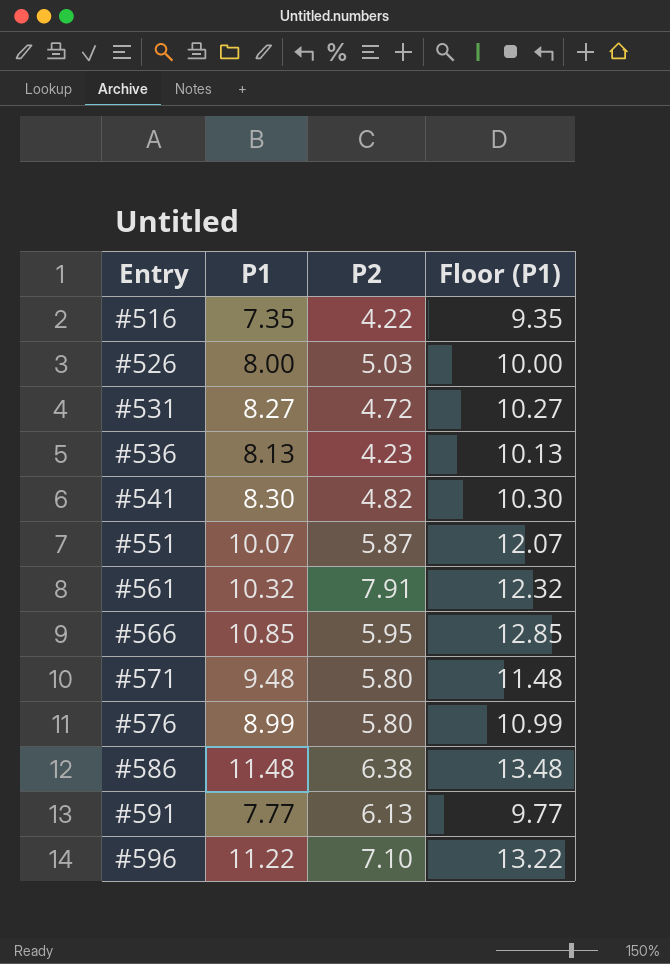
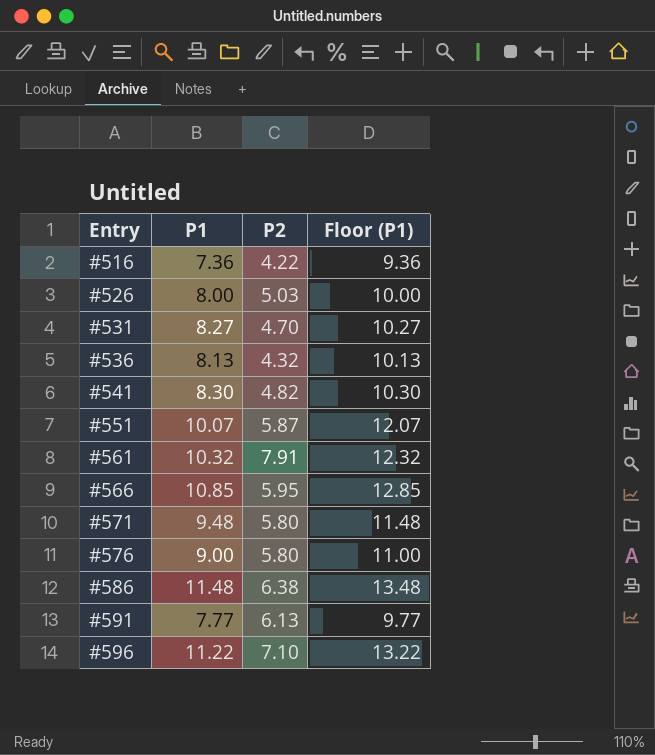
#516 | P1: 7.35 -> 7.36
#516 | Floor (P1): 9.35 -> 9.36
#531 | P2: 4.72 -> 4.70
#536 | P2: 4.23 -> 4.32
#576 | P1: 8.99 -> 9.00
#576 | Floor (P1): 10.99 -> 11.00

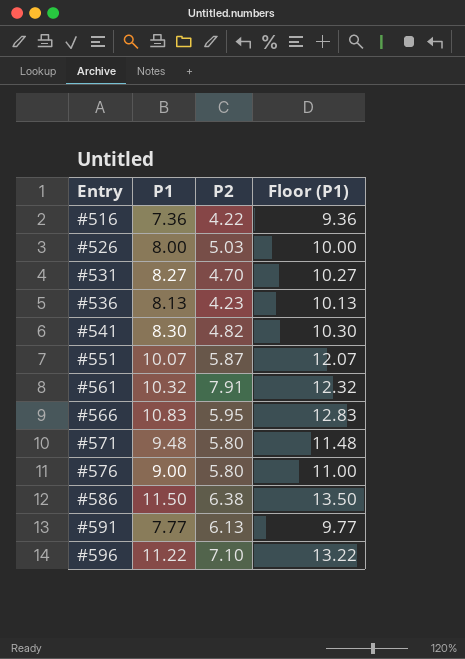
#536 | P2: 4.32 -> 4.23
#566 | P1: 10.85 -> 10.83
#566 | Floor (P1): 12.85 -> 12.83
#586 | P1: 11.48 -> 11.50
#586 | Floor (P1): 13.48 -> 13.50

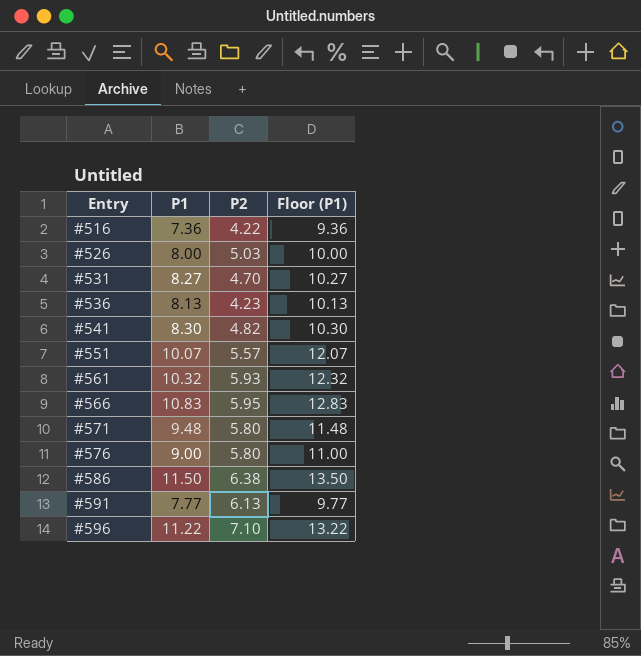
#551 | P2: 5.87 -> 5.57
#561 | P2: 7.91 -> 5.93

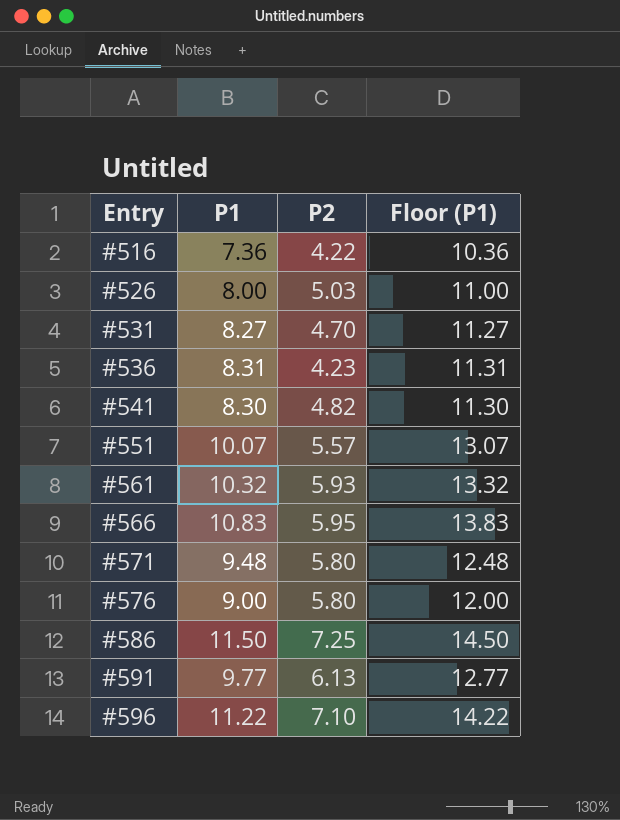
column Floor (P1) | formula: [P1] + 2 -> [P1] + 3
#536 | P1: 8.13 -> 8.31
#586 | P2: 6.38 -> 7.25
#591 | P1: 7.77 -> 9.77

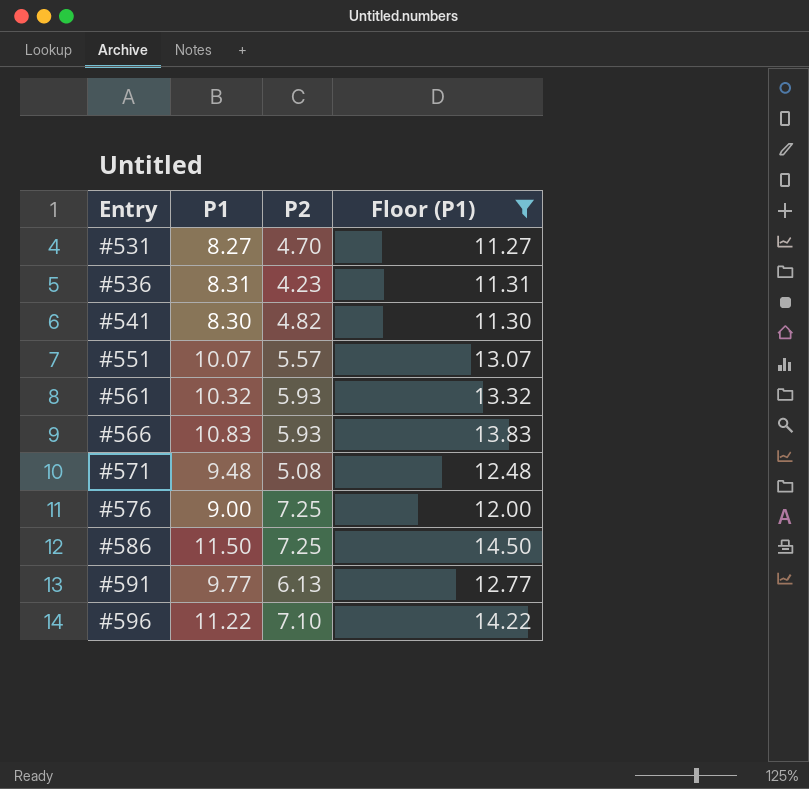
filter: none -> Floor (P1) >= 11.27
#566 | P2: 5.95 -> 5.93
#571 | P2: 5.80 -> 5.08
#576 | P2: 5.80 -> 7.25

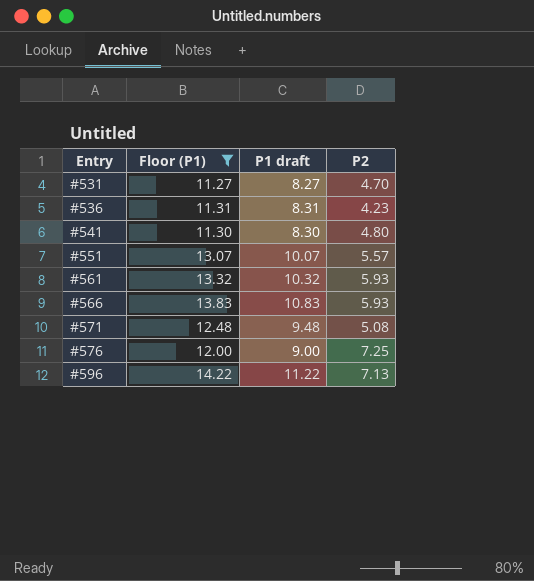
column Floor (P1) | position: 4 -> 2
column name: P1 -> P1 draft
row #586: 11.50 | 7.25 | 14.50 -> none
row #591: 9.77 | 6.13 | 12.77 -> none
#541 | P2: 4.82 -> 4.80
#596 | P2: 7.10 -> 7.13

